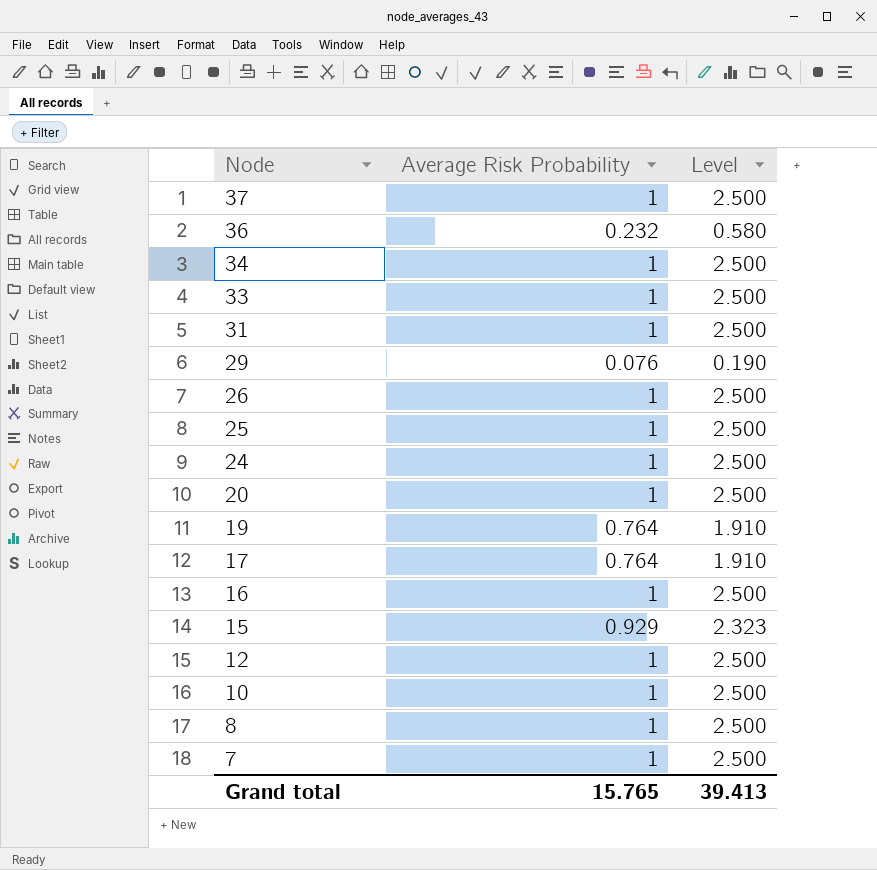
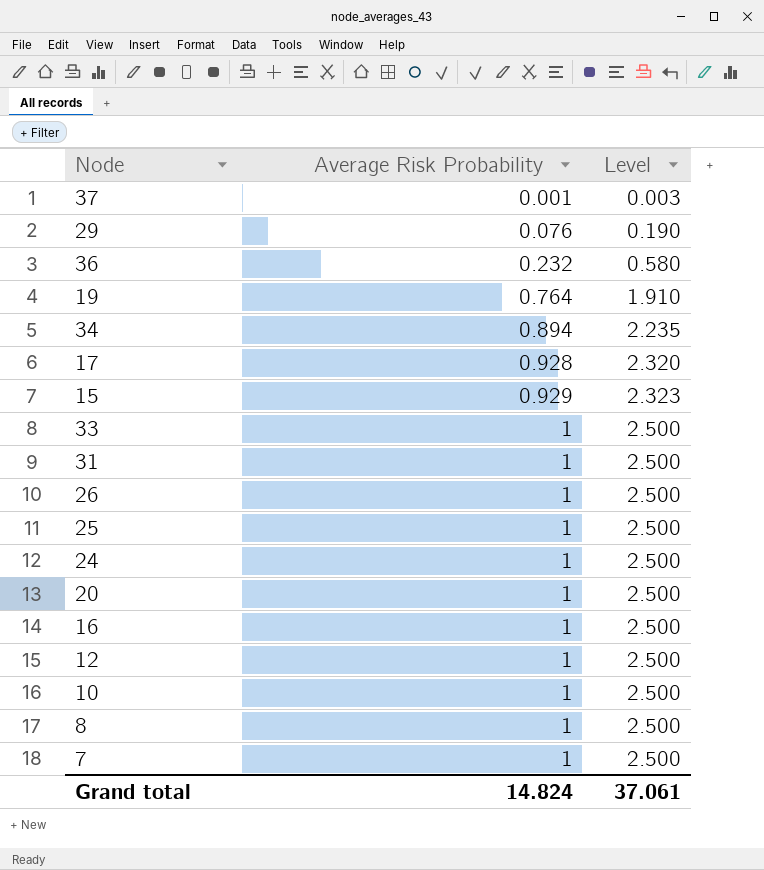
row order: Node descending -> Average Risk Probability ascending
37 | Average Risk Probability: 1 -> 0.001
37 | Level: 2.500 -> 0.003
34 | Average Risk Probability: 1 -> 0.894
34 | Level: 2.500 -> 2.235
17 | Average Risk Probability: 0.764 -> 0.928
17 | Level: 1.910 -> 2.320
Grand total | Average Risk Probability: 15.765 -> 14.824
Grand total | Level: 39.413 -> 37.061

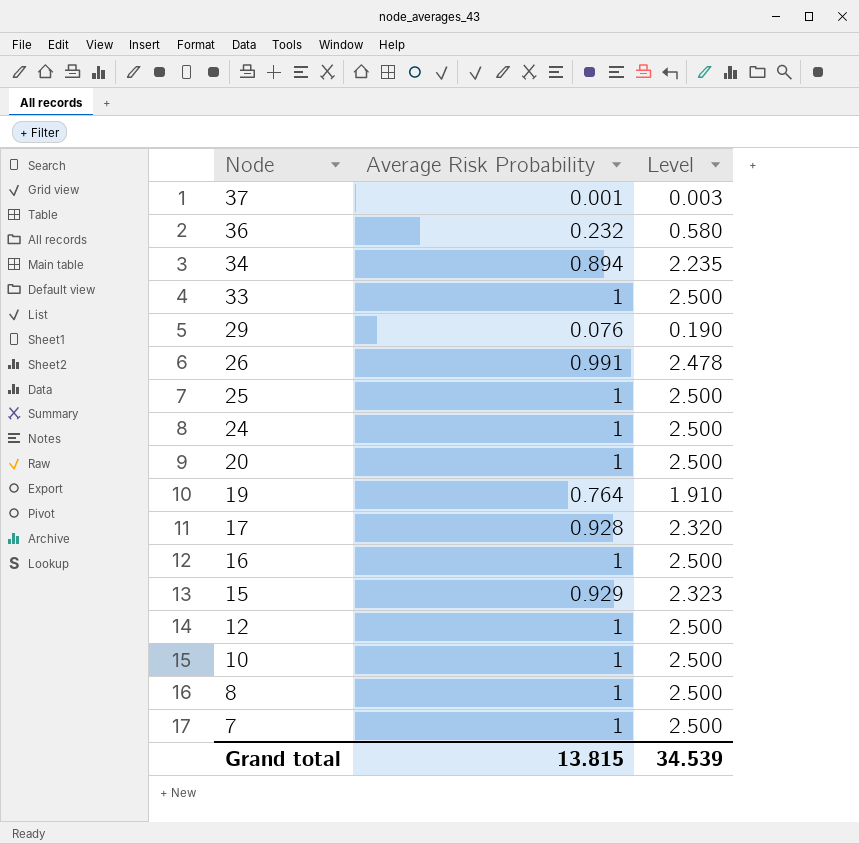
row order: Average Risk Probability ascending -> Node descending
row 31: 1 | 2.500 -> none
26 | Average Risk Probability: 1 -> 0.991
26 | Level: 2.500 -> 2.478
Grand total | Average Risk Probability: 14.824 -> 13.815
Grand total | Level: 37.061 -> 34.539

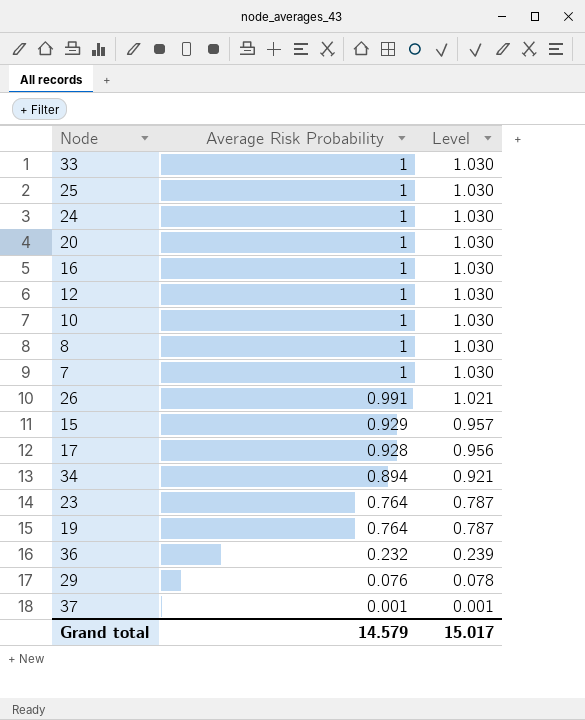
row order: Node descending -> Average Risk Probability descending
column Level | formula: [Average Risk Probability] * 2.5 -> [Average Risk Probability] * 1.03
row 23: none -> 0.764 | 0.787
Grand total | Average Risk Probability: 13.815 -> 14.579
Grand total | Level: 34.539 -> 15.017

